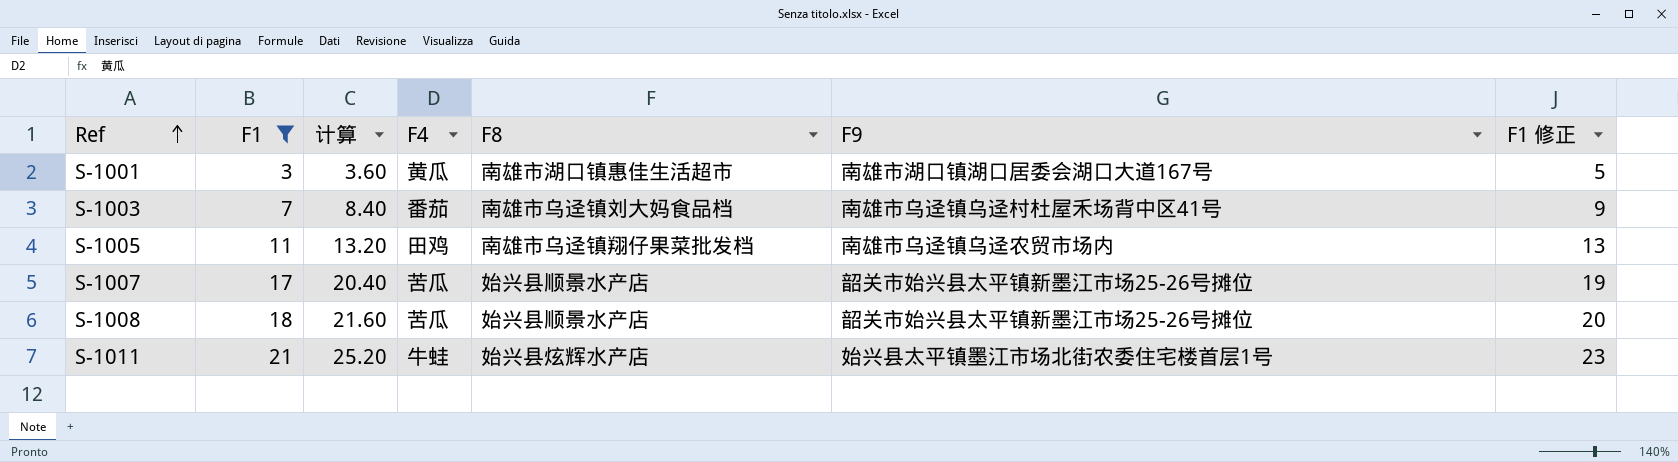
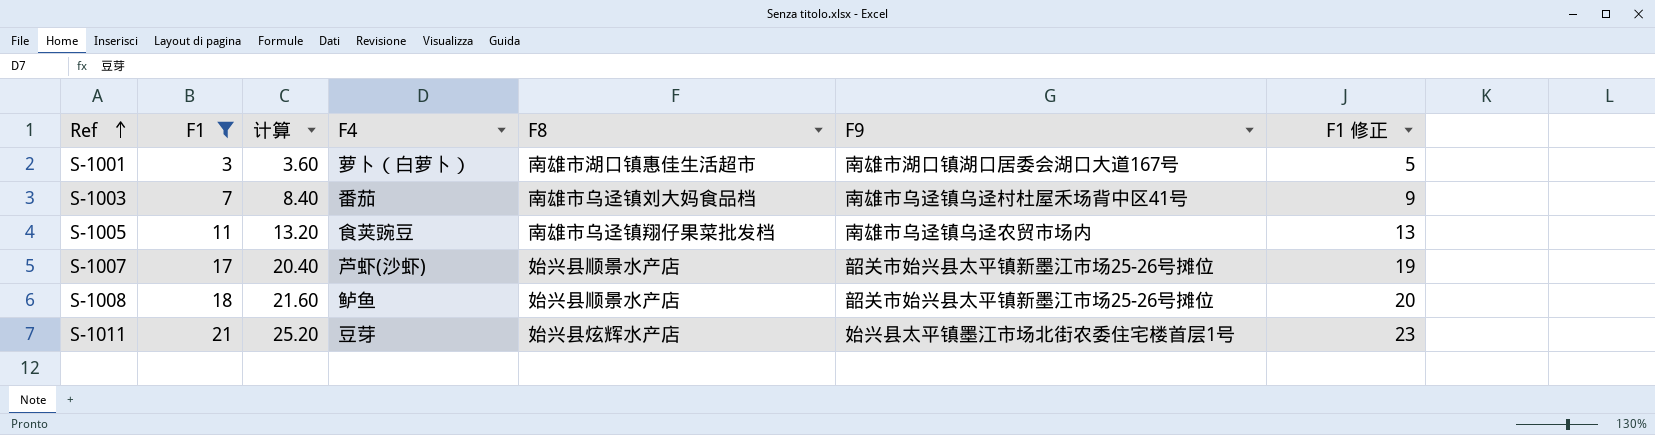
S-1001 | F4: 黄瓜 -> 萝卜（白萝卜）
S-1005 | F4: 田鸡 -> 食荚豌豆
S-1007 | F4: 苦瓜 -> 芦虾(沙虾)
S-1008 | F4: 苦瓜 -> 鲈鱼
S-1011 | F4: 牛蛙 -> 豆芽

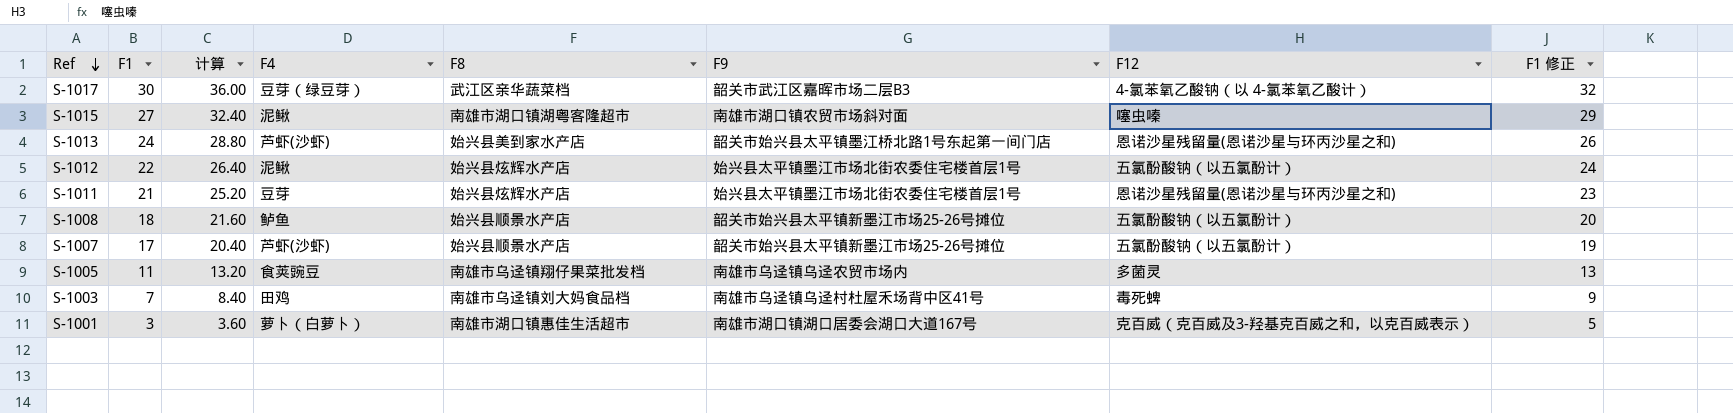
filter: F1 <= 21 -> none
row order: Ref ascending -> Ref descending
column F12 | position: none -> 7
S-1003 | F4: 番茄 -> 田鸡

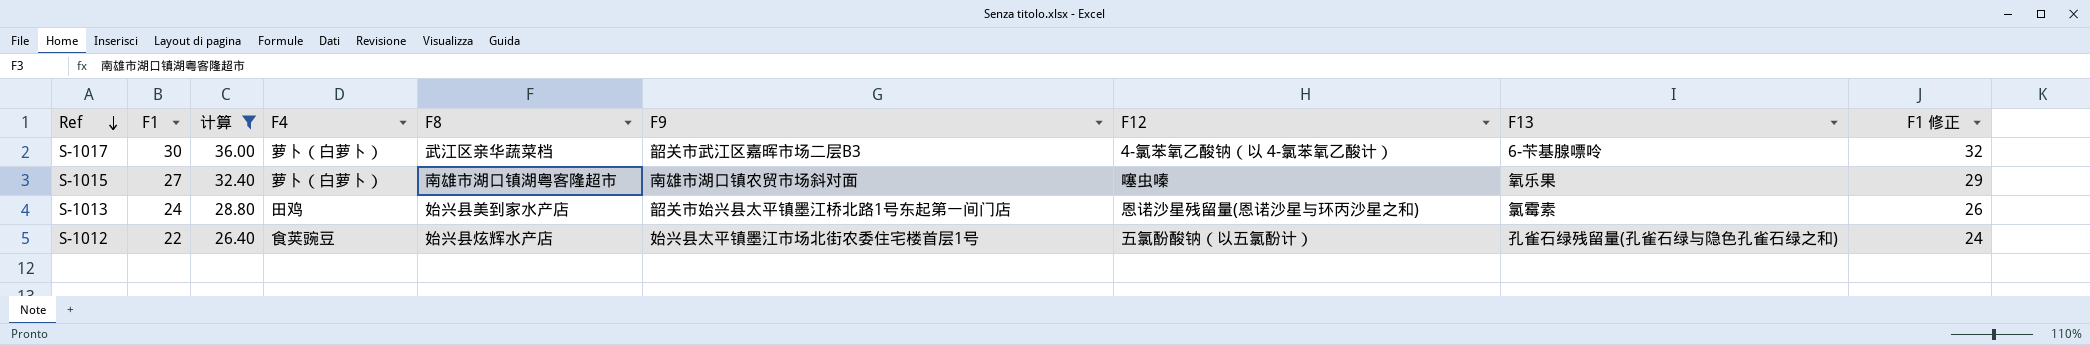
filter: none -> 计算 >= 26.40
column F13 | position: none -> 8
S-1017 | F4: 豆芽（绿豆芽） -> 萝卜（白萝卜）
S-1015 | F4: 泥鳅 -> 萝卜（白萝卜）
S-1013 | F4: 芦虾(沙虾) -> 田鸡
S-1012 | F4: 泥鳅 -> 食荚豌豆

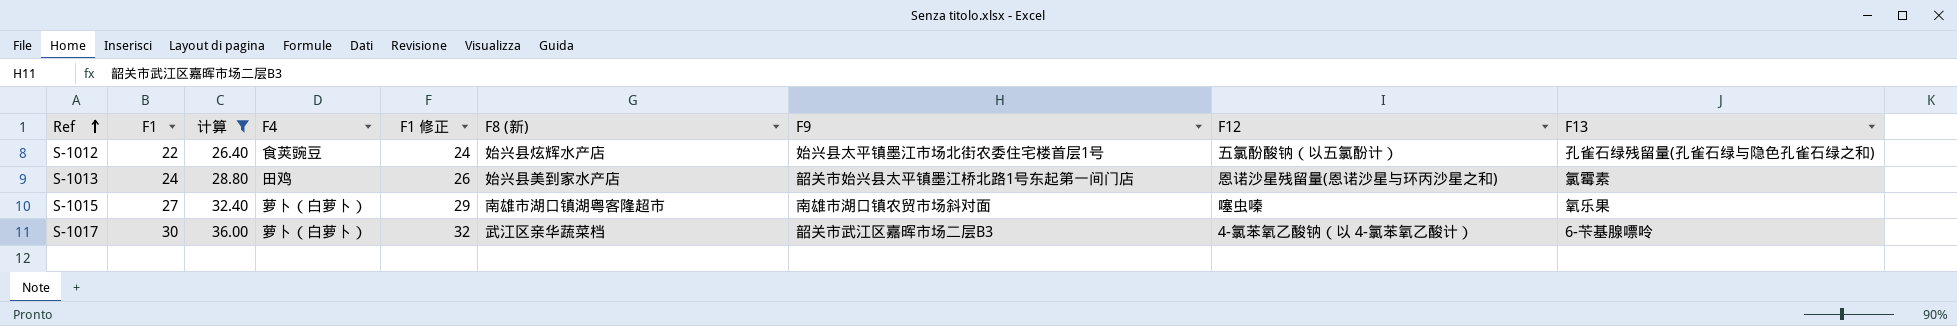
row order: Ref descending -> Ref ascending
column F1 修正 | position: 9 -> 5
column name: F8 -> F8 (新)

